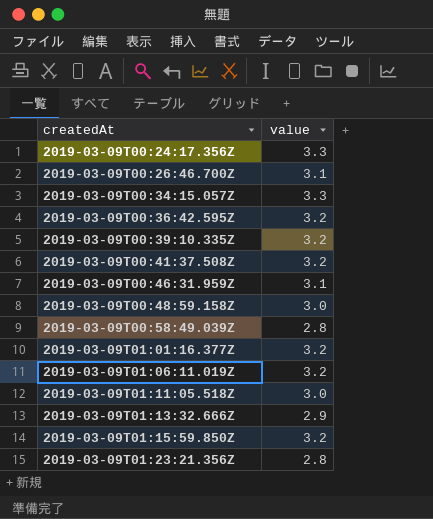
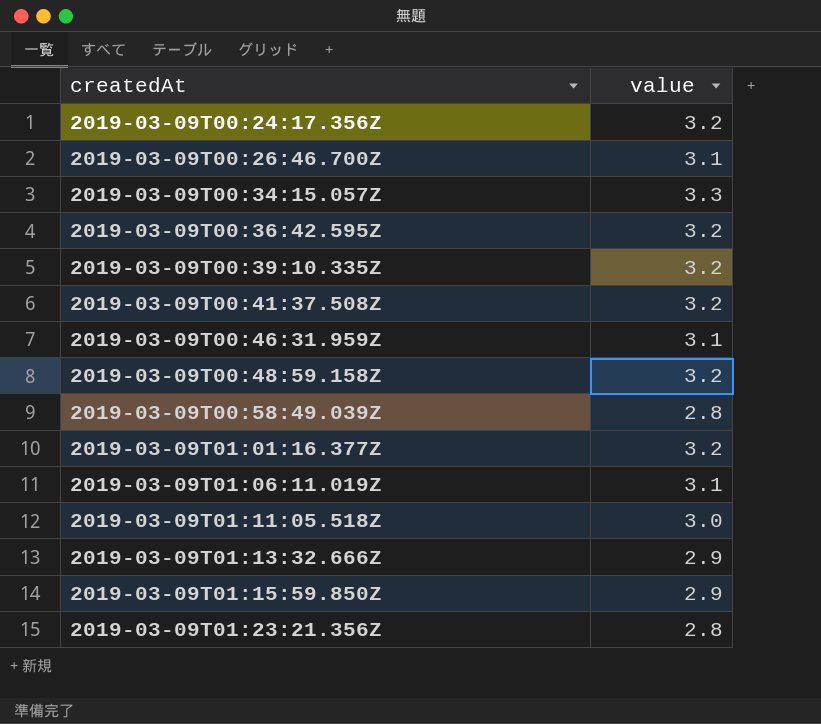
2019-03-09T00:24:17.356Z | value: 3.3 -> 3.2
2019-03-09T00:48:59.158Z | value: 3.0 -> 3.2
2019-03-09T01:06:11.019Z | value: 3.2 -> 3.1
2019-03-09T01:15:59.850Z | value: 3.2 -> 2.9

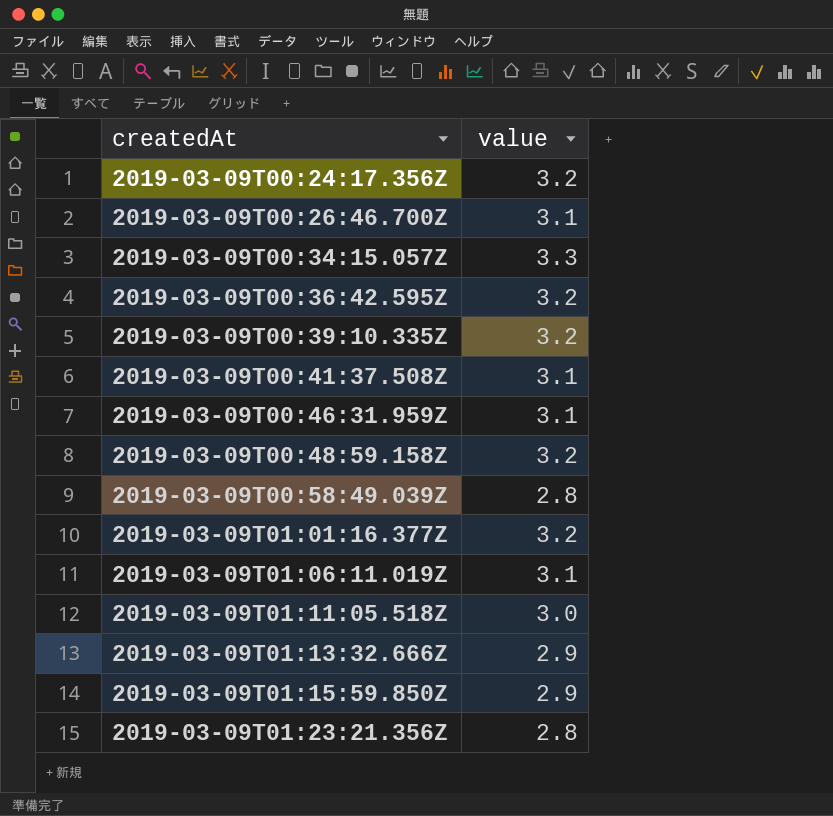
2019-03-09T00:41:37.508Z | value: 3.2 -> 3.1

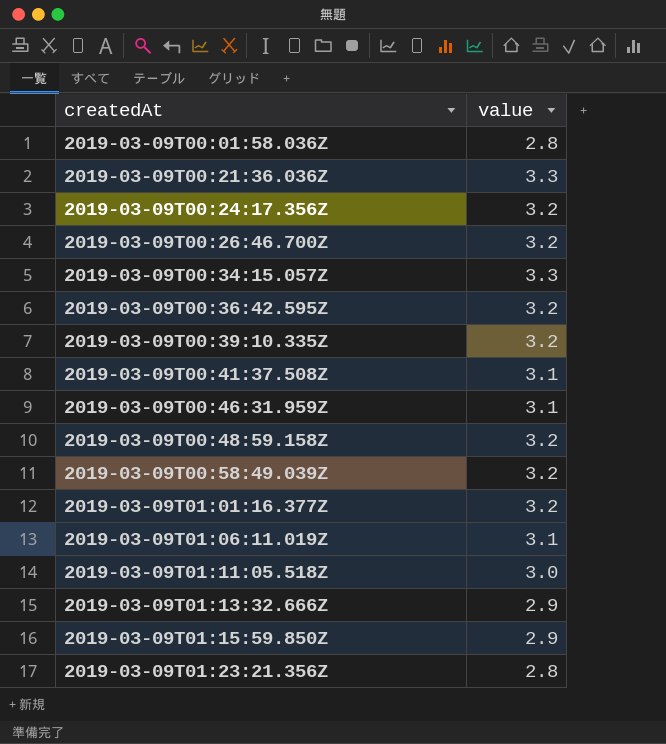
row 2019-03-09T00:01:58.036Z: none -> 2.8
row 2019-03-09T00:21:36.036Z: none -> 3.3
2019-03-09T00:26:46.700Z | value: 3.1 -> 3.2
2019-03-09T00:58:49.039Z | value: 2.8 -> 3.2

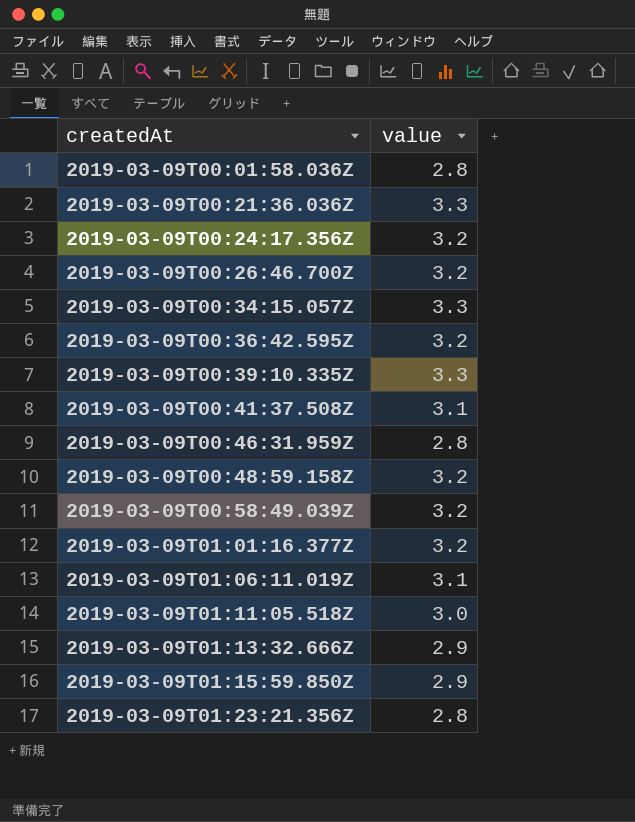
2019-03-09T00:39:10.335Z | value: 3.2 -> 3.3
2019-03-09T00:46:31.959Z | value: 3.1 -> 2.8

